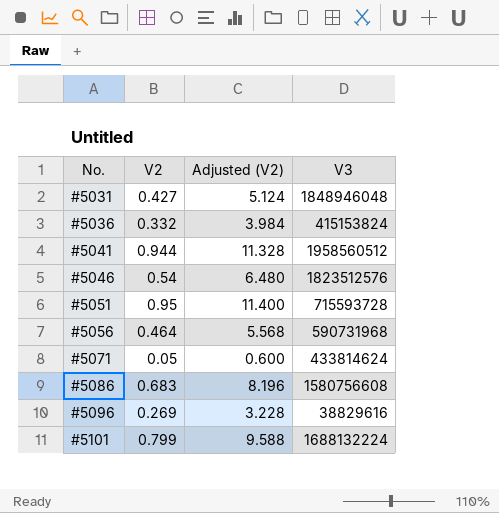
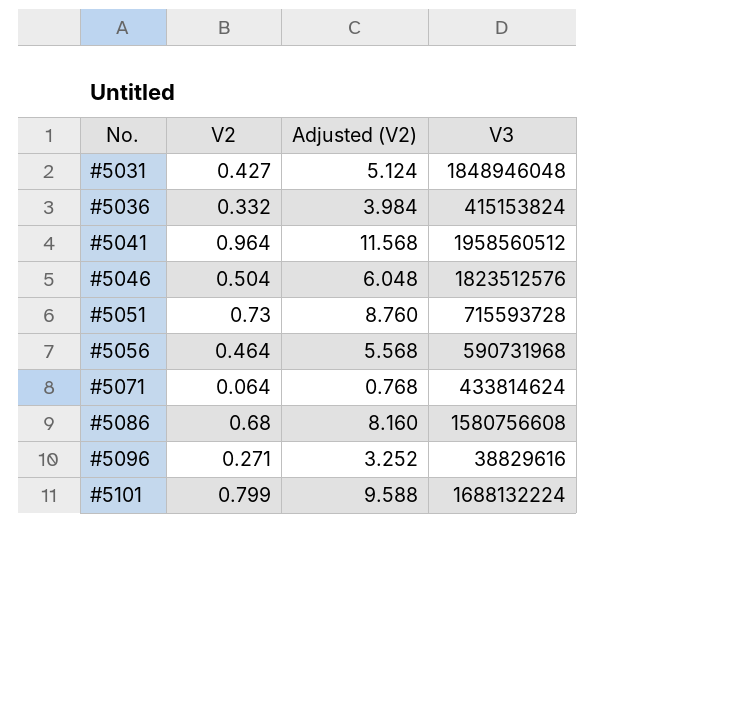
#5041 | V2: 0.944 -> 0.964
#5041 | Adjusted (V2): 11.328 -> 11.568
#5046 | V2: 0.54 -> 0.504
#5046 | Adjusted (V2): 6.480 -> 6.048
#5051 | V2: 0.95 -> 0.73
#5051 | Adjusted (V2): 11.400 -> 8.760
#5071 | V2: 0.05 -> 0.064
#5071 | Adjusted (V2): 0.600 -> 0.768
#5086 | V2: 0.683 -> 0.68
#5086 | Adjusted (V2): 8.196 -> 8.160
#5096 | V2: 0.269 -> 0.271
#5096 | Adjusted (V2): 3.228 -> 3.252

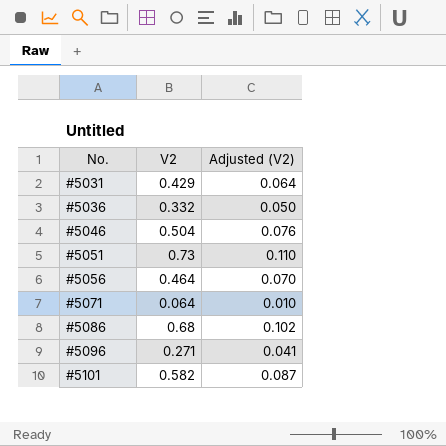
column V3 | position: 4 -> none
column Adjusted (V2) | formula: [V2] * 12 -> [V2] * 0.15
row #5041: 0.964 | 11.568 | 1958560512 -> none
#5031 | V2: 0.427 -> 0.429
#5101 | V2: 0.799 -> 0.582

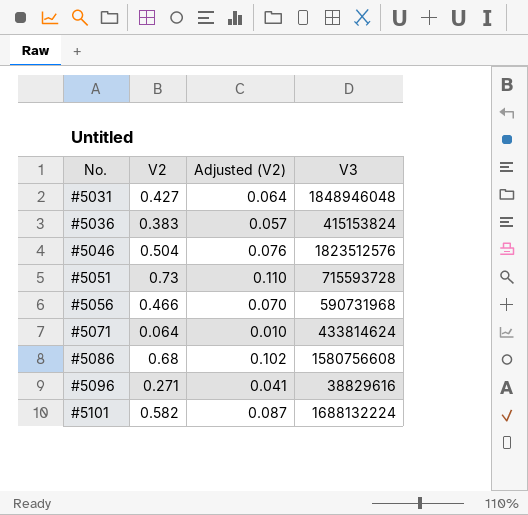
column V3 | position: none -> 4
#5031 | V2: 0.429 -> 0.427
#5036 | V2: 0.332 -> 0.383
#5036 | Adjusted (V2): 0.050 -> 0.057
#5056 | V2: 0.464 -> 0.466

